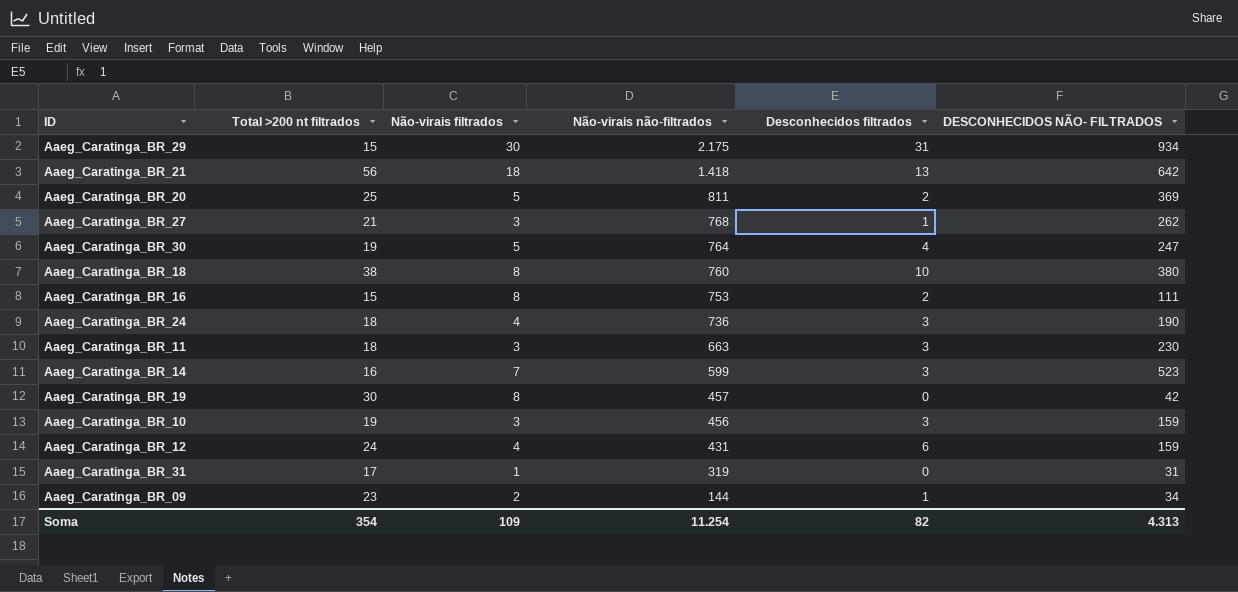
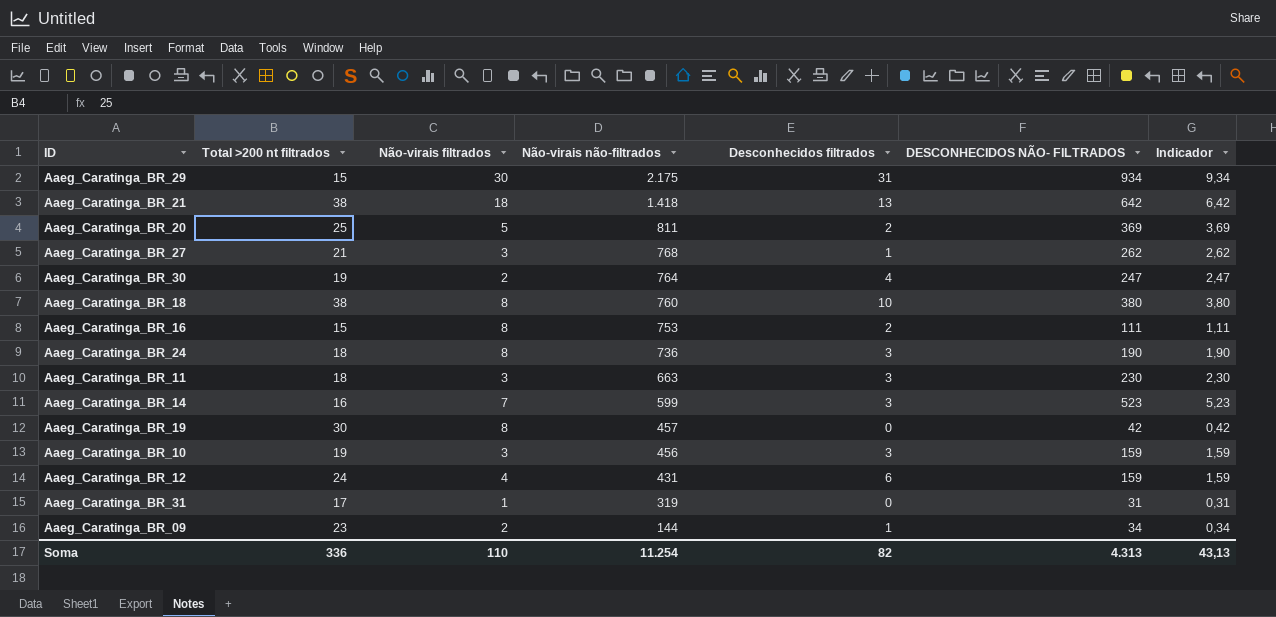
column Indicador | formula: none -> [DESCONHECIDOS NÃO- FILTRADOS] * 0,01
Aaeg_Caratinga_BR_21 | Total >200 nt filtrados: 56 -> 38
Aaeg_Caratinga_BR_30 | Não-virais filtrados: 5 -> 2
Aaeg_Caratinga_BR_24 | Não-virais filtrados: 4 -> 8
Soma | Total >200 nt filtrados: 354 -> 336
Soma | Não-virais filtrados: 109 -> 110

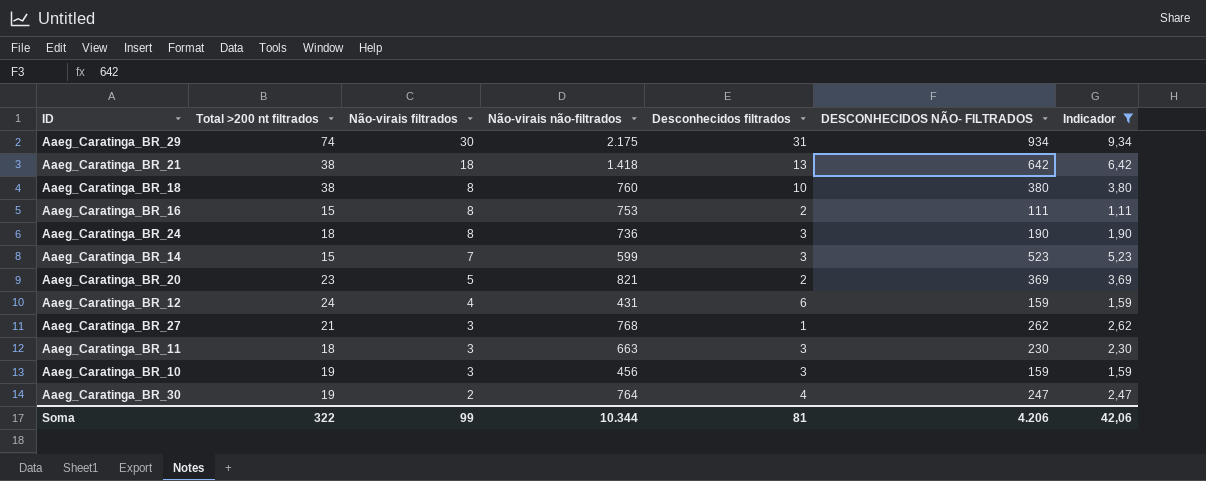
filter: none -> Indicador >= 1,11
row order: Não-virais não-filtrados descending -> Não-virais filtrados descending
Aaeg_Caratinga_BR_29 | Total >200 nt filtrados: 15 -> 74
Aaeg_Caratinga_BR_14 | Total >200 nt filtrados: 16 -> 15
Aaeg_Caratinga_BR_20 | Total >200 nt filtrados: 25 -> 23
Aaeg_Caratinga_BR_20 | Não-virais não-filtrados: 811 -> 821
Soma | Total >200 nt filtrados: 336 -> 322
Soma | Não-virais filtrados: 110 -> 99
Soma | Não-virais não-filtrados: 11.254 -> 10.344
Soma | Desconhecidos filtrados: 82 -> 81
Soma | DESCONHECIDOS NÃO- FILTRADOS: 4.313 -> 4.206
Soma | Indicador: 43,13 -> 42,06

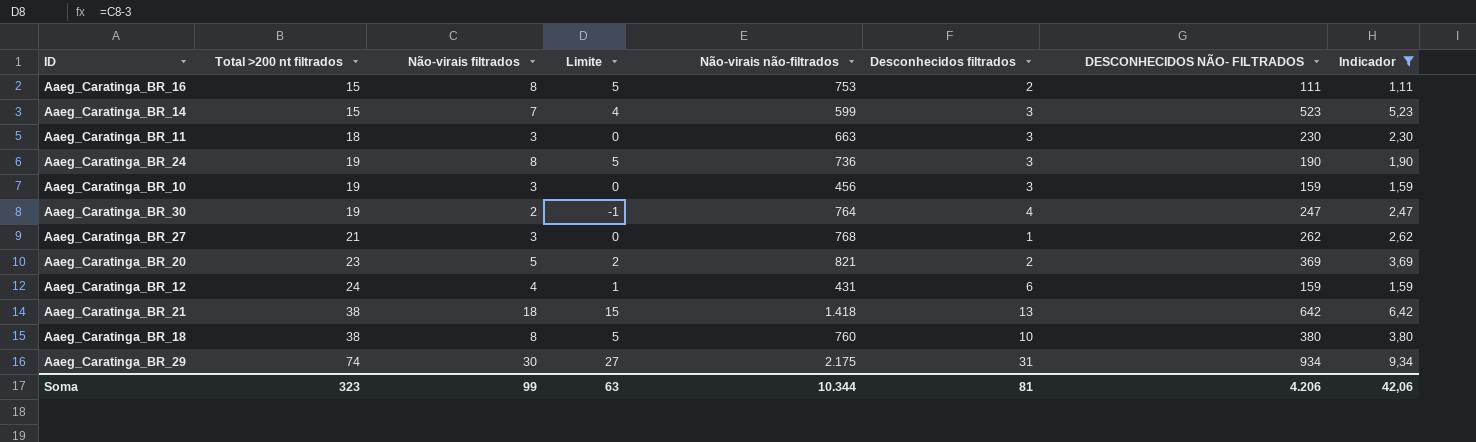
row order: Não-virais filtrados descending -> Total >200 nt filtrados ascending
column Limite | formula: none -> [Não-virais filtrados] - 3
Aaeg_Caratinga_BR_24 | Total >200 nt filtrados: 18 -> 19
Soma | Total >200 nt filtrados: 322 -> 323

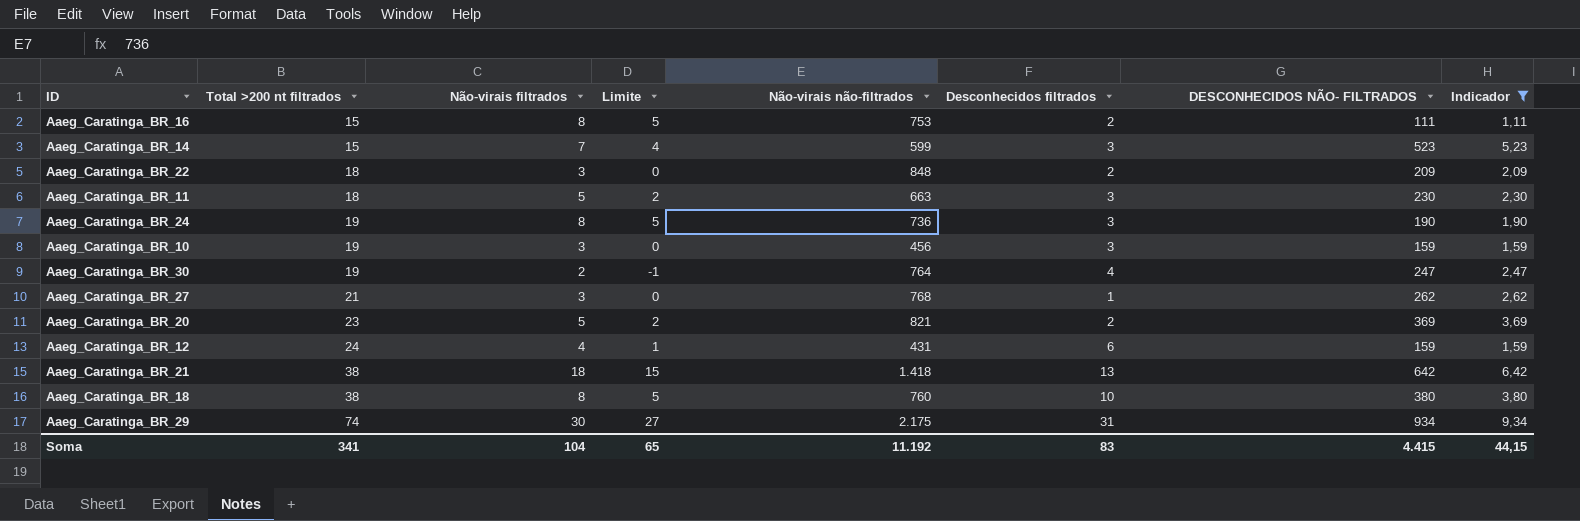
row Aaeg_Caratinga_BR_22: none -> 18 | 3 | 0 | 848 | 2 | 209 | 2,09
Aaeg_Caratinga_BR_11 | Não-virais filtrados: 3 -> 5
Aaeg_Caratinga_BR_11 | Limite: 0 -> 2
Soma | Total >200 nt filtrados: 323 -> 341
Soma | Não-virais filtrados: 99 -> 104
Soma | Limite: 63 -> 65
Soma | Não-virais não-filtrados: 10.344 -> 11.192
Soma | Desconhecidos filtrados: 81 -> 83
Soma | DESCONHECIDOS NÃO- FILTRADOS: 4.206 -> 4.415
Soma | Indicador: 42,06 -> 44,15

